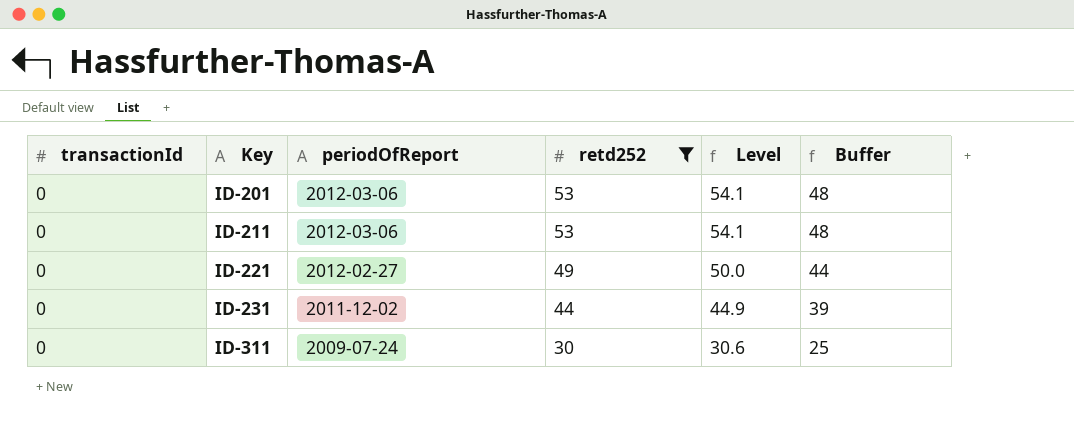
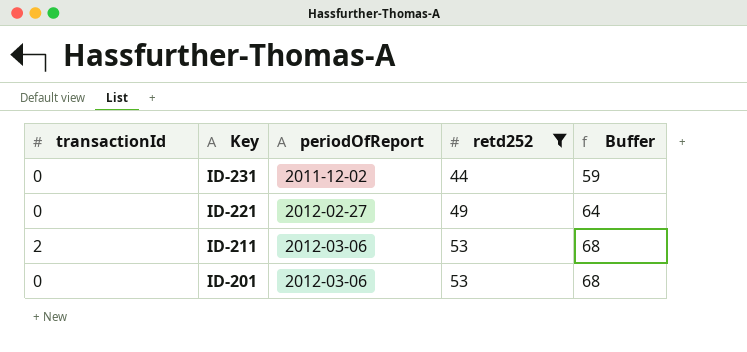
row order: Key ascending -> Key descending
column Level | formula: [retd252] * 1.02 -> none
column Buffer | formula: [retd252] - 5 -> [retd252] + 15
row ID-311: 0 | 2009-07-24 | 30 | 30.6 | 25 -> none
ID-211 | transactionId: 0 -> 2

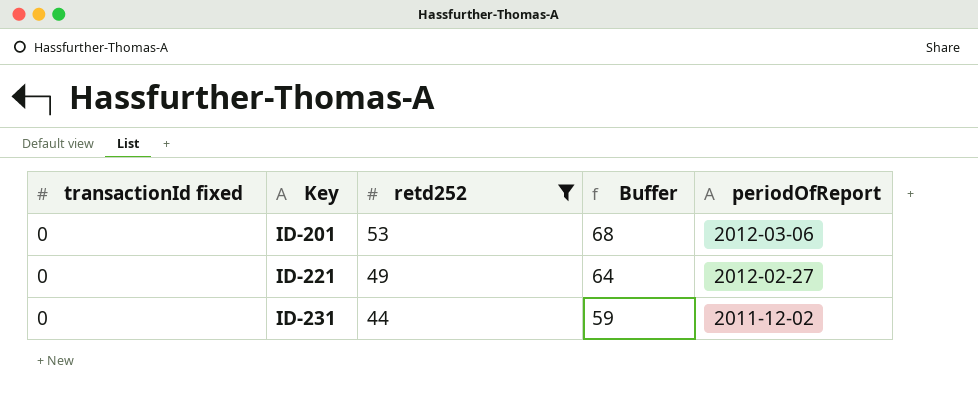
row order: Key descending -> Key ascending
column name: transactionId -> transactionId fixed
column periodOfReport | position: 3 -> 5
row ID-211: 2 | 2012-03-06 | 53 | 68 -> none

